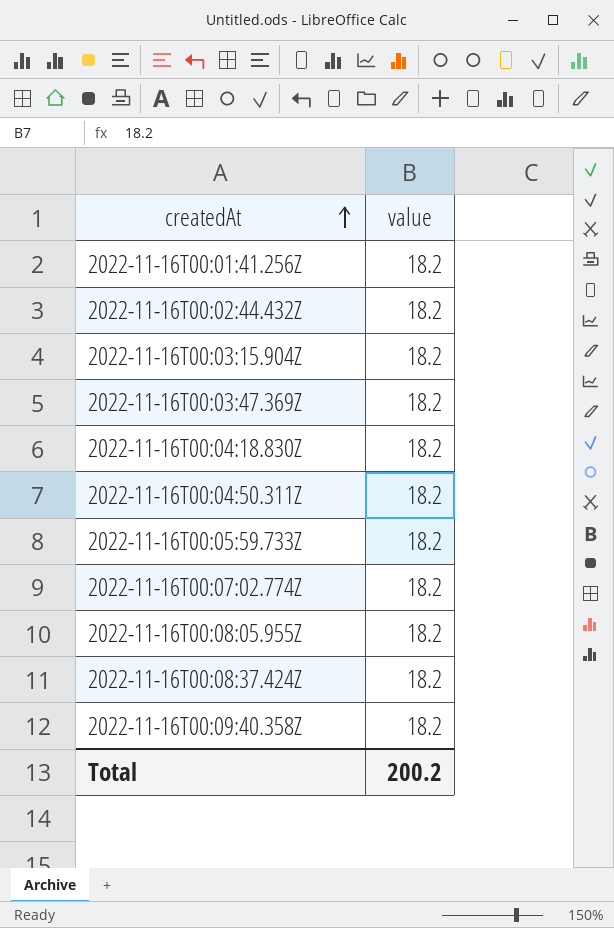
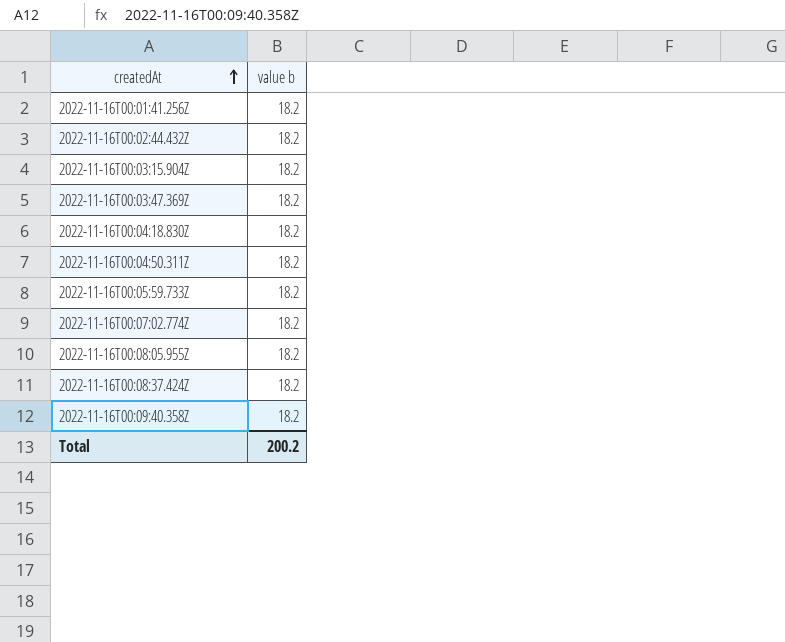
column name: value -> value b

